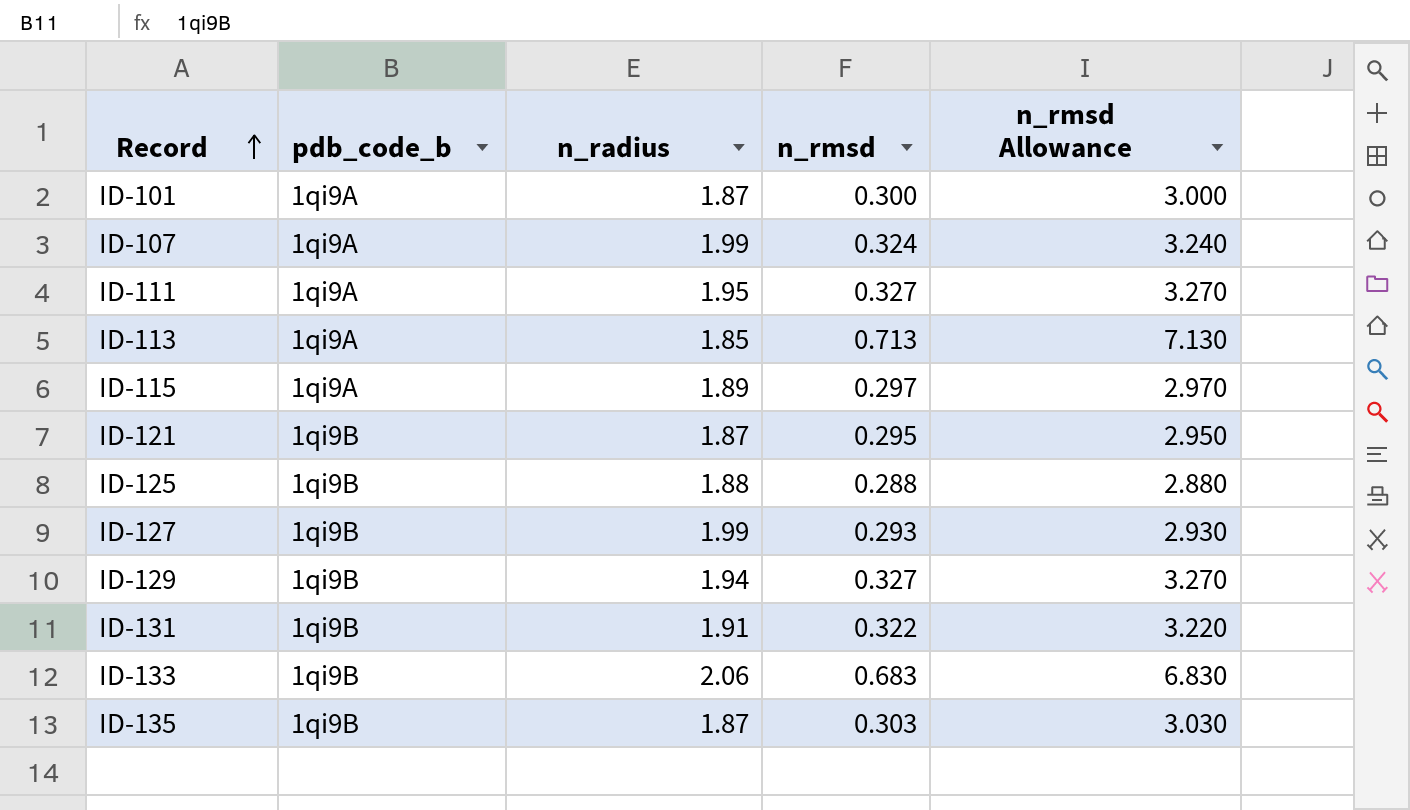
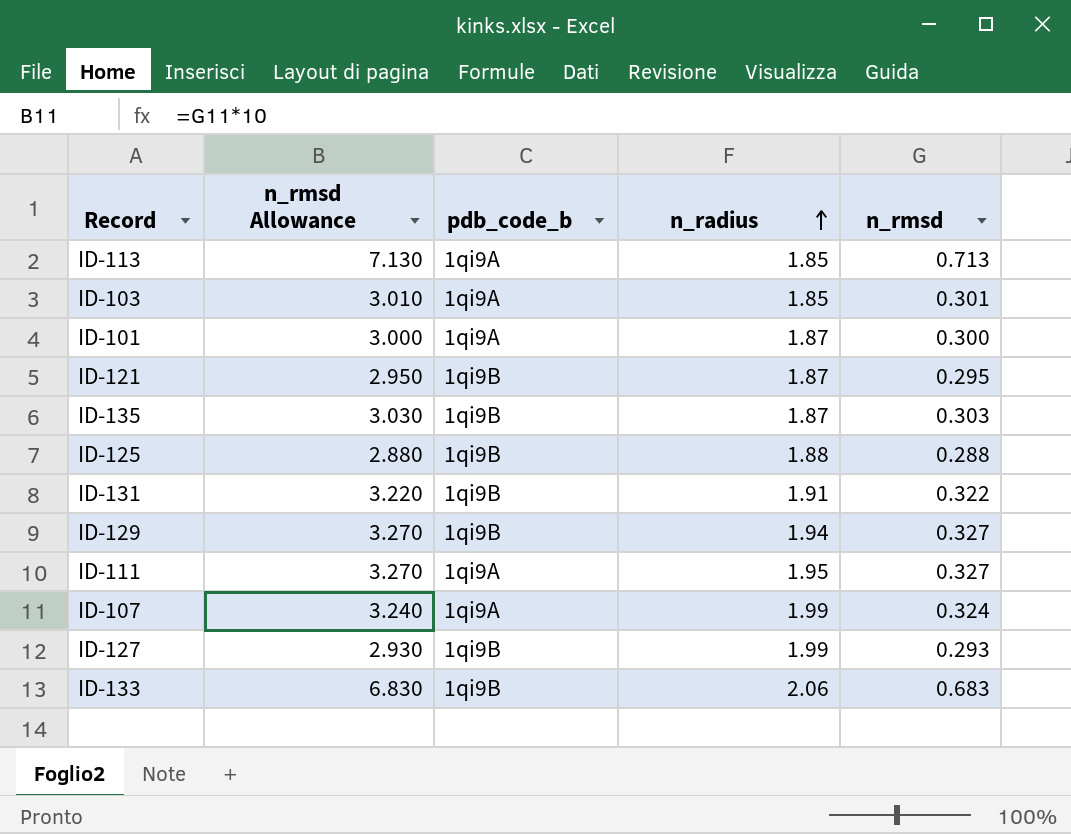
row order: Record ascending -> n_radius ascending
column n_rmsd Allowance | position: 5 -> 2
row ID-115: 1qi9A | 1.89 | 0.297 | 2.970 -> none
row ID-103: none -> 3.010 | 1qi9A | 1.85 | 0.301

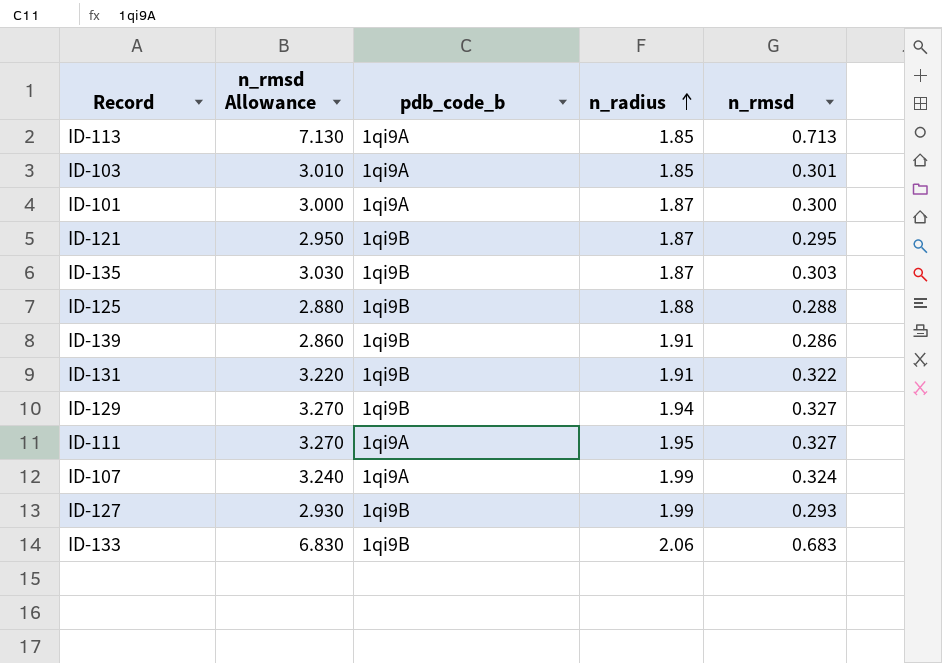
row ID-139: none -> 2.860 | 1qi9B | 1.91 | 0.286

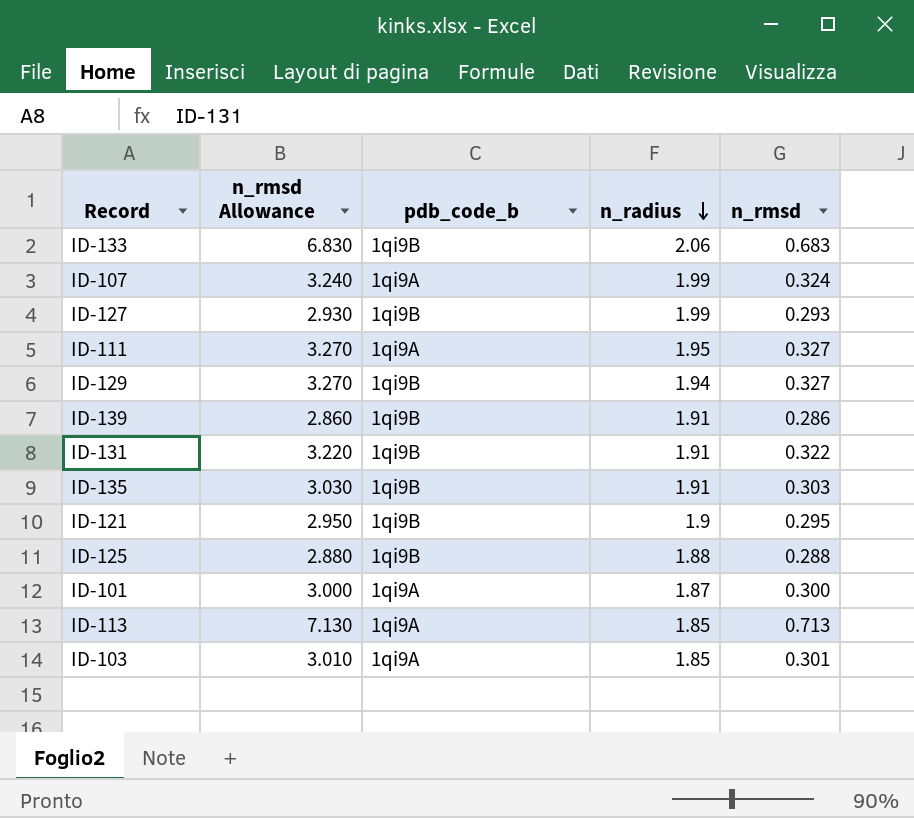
row order: n_radius ascending -> n_radius descending
ID-135 | n_radius: 1.87 -> 1.91
ID-121 | n_radius: 1.87 -> 1.9

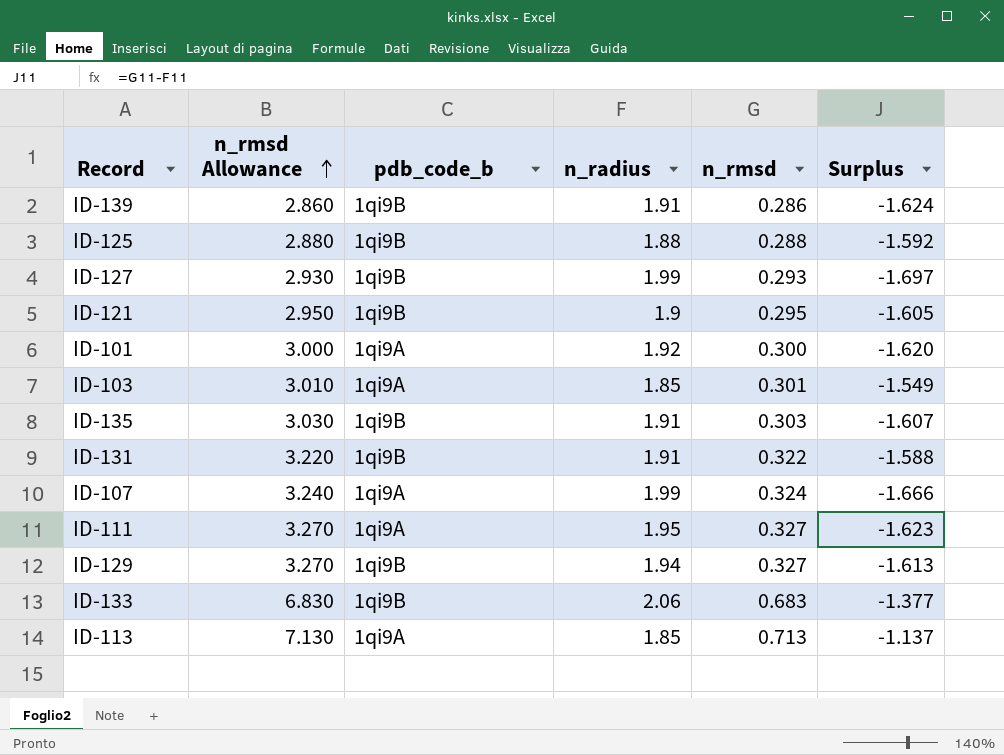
row order: n_radius descending -> n_rmsd Allowance ascending
column Surplus | formula: none -> [n_rmsd] - [n_radius]
ID-101 | n_radius: 1.87 -> 1.92

